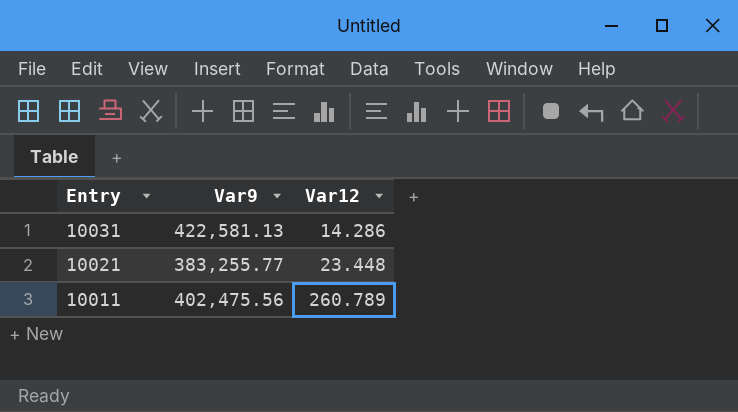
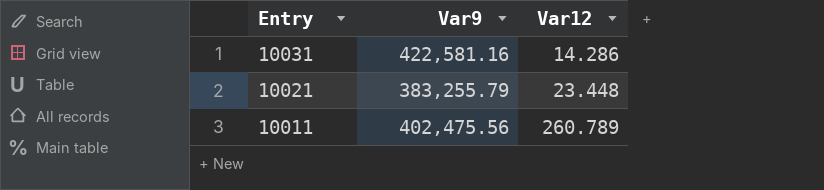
10031 | Var9: 422,581.13 -> 422,581.16
10021 | Var9: 383,255.77 -> 383,255.79

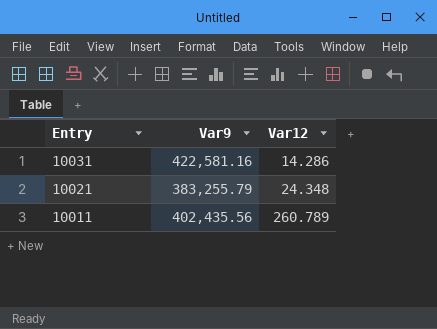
10021 | Var12: 23.448 -> 24.348
10011 | Var9: 402,475.56 -> 402,435.56

